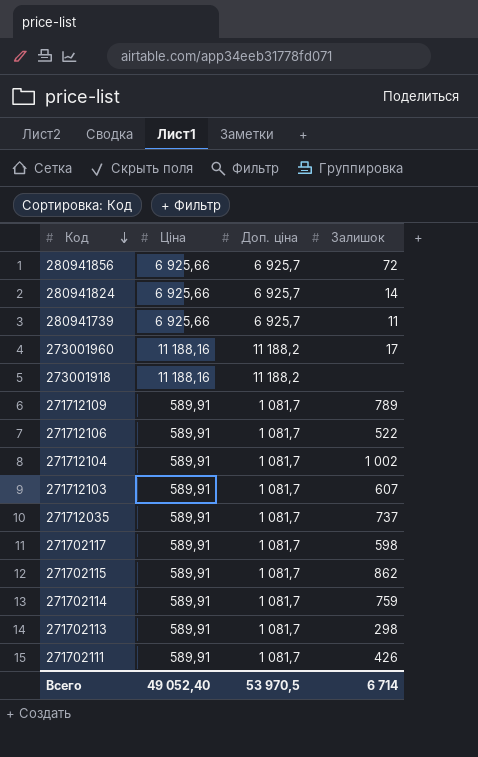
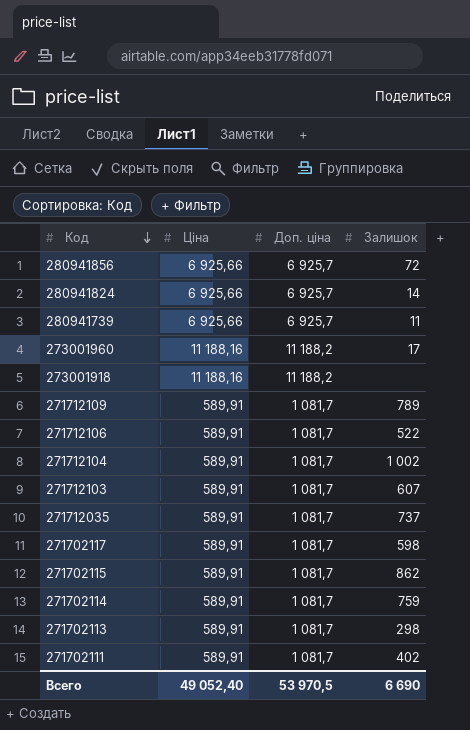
271702111 | Залишок: 426 -> 402
Всего | Залишок: 6 714 -> 6 690

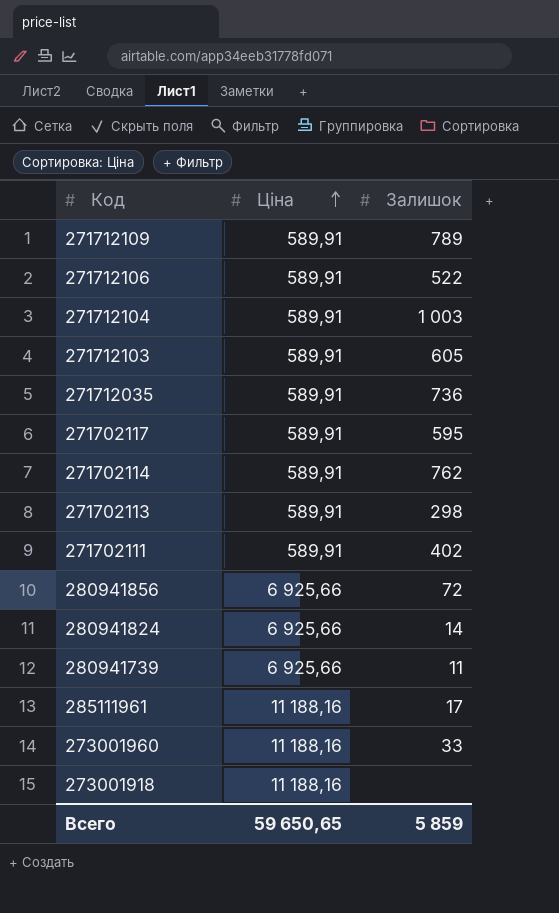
row order: Код descending -> Ціна ascending
column Доп. ціна | position: 3 -> none
row 271702115: 589,91 | 1 081,7 | 862 -> none
271712104 | Залишок: 1 002 -> 1 003
271712103 | Залишок: 607 -> 605
271712035 | Залишок: 737 -> 736
271702117 | Залишок: 598 -> 595
271702114 | Залишок: 759 -> 762
row 285111961: none -> 11 188,16 | 17
273001960 | Залишок: 17 -> 33
Всего | Ціна: 49 052,40 -> 59 650,65
Всего | Залишок: 6 690 -> 5 859

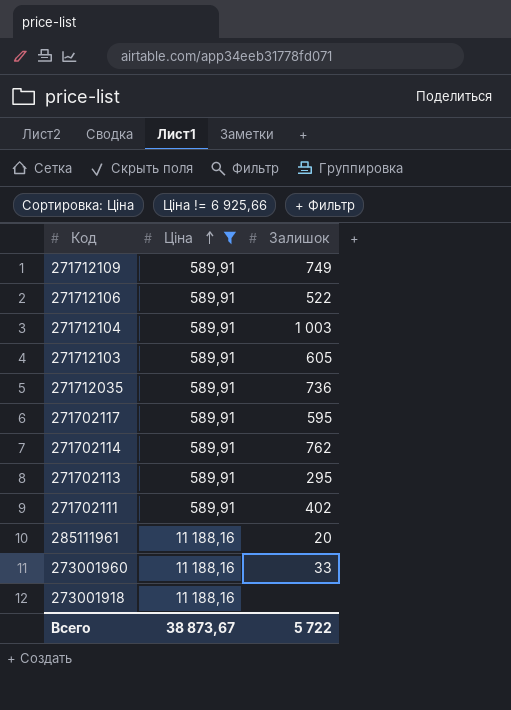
filter: none -> Ціна != 6 925,66
271712109 | Залишок: 789 -> 749
271702113 | Залишок: 298 -> 295
285111961 | Залишок: 17 -> 20
Всего | Ціна: 59 650,65 -> 38 873,67
Всего | Залишок: 5 859 -> 5 722

